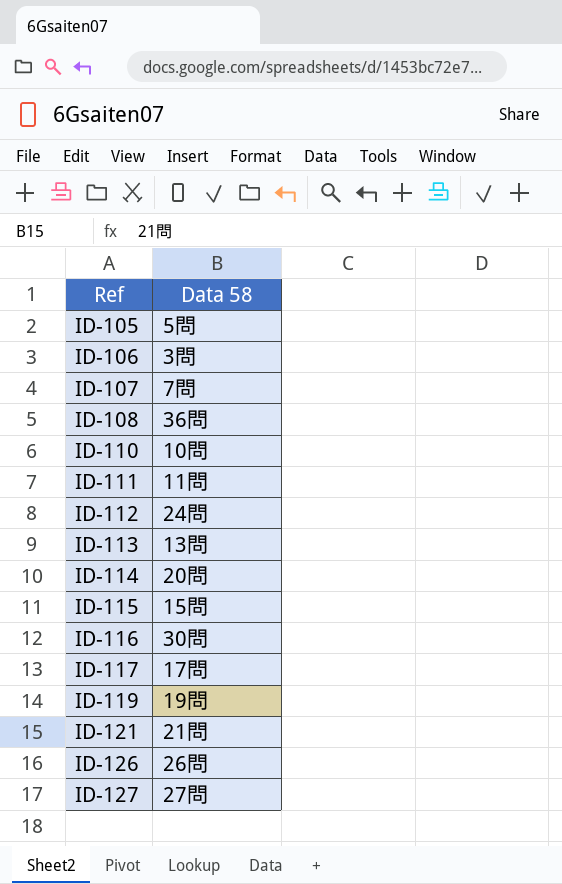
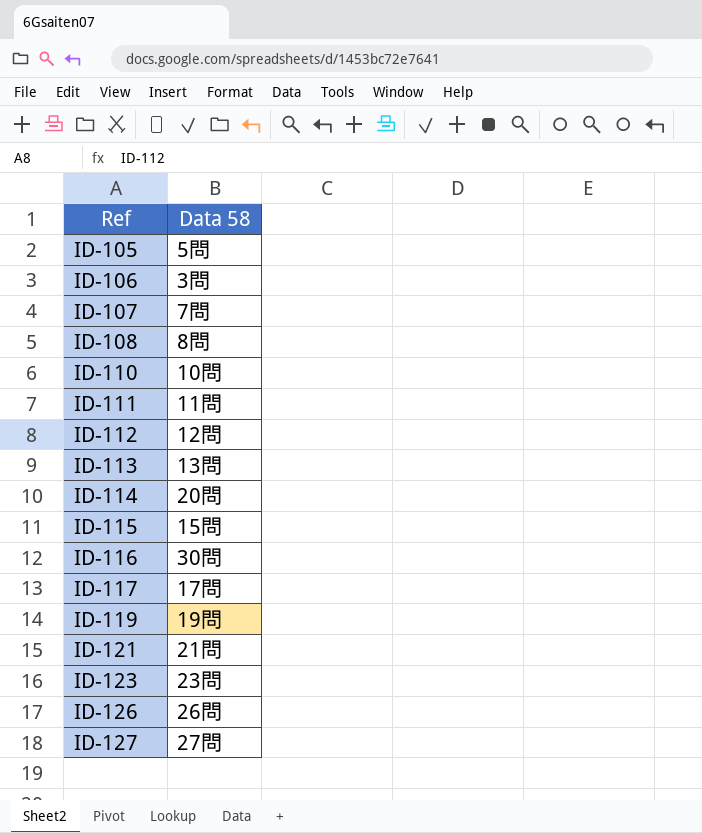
ID-108 | Data 58: 36問 -> 8問
ID-112 | Data 58: 24問 -> 12問
row ID-123: none -> 23問

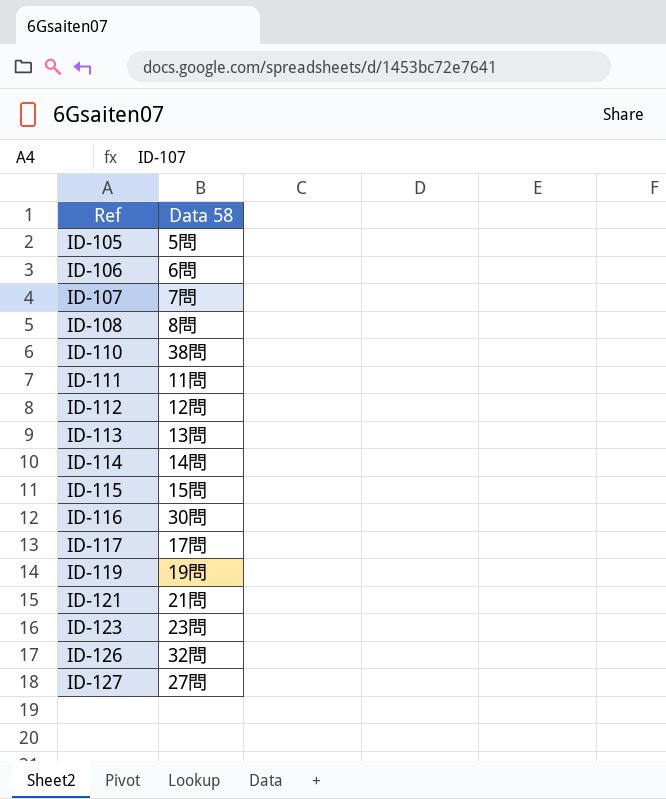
ID-106 | Data 58: 3問 -> 6問
ID-110 | Data 58: 10問 -> 38問
ID-114 | Data 58: 20問 -> 14問
ID-126 | Data 58: 26問 -> 32問

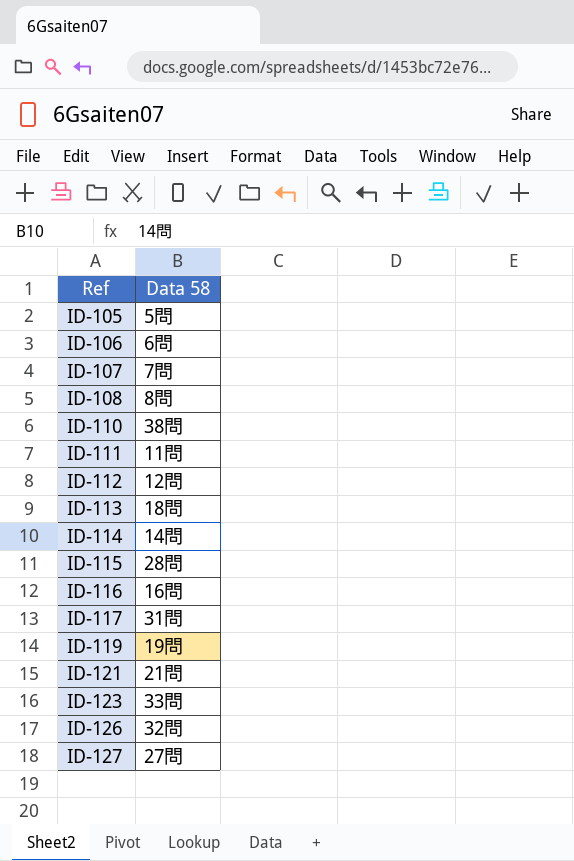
ID-113 | Data 58: 13問 -> 18問
ID-115 | Data 58: 15問 -> 28問
ID-116 | Data 58: 30問 -> 16問
ID-117 | Data 58: 17問 -> 31問
ID-123 | Data 58: 23問 -> 33問

